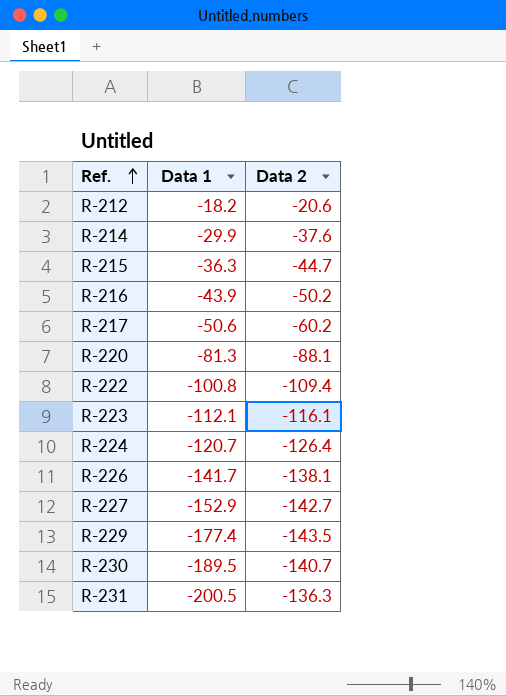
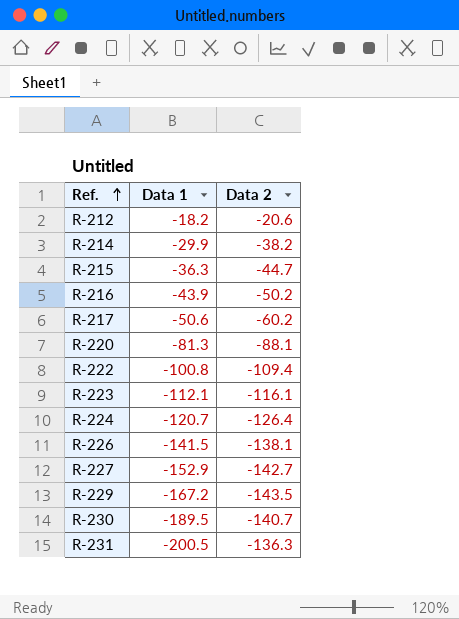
R-214 | Data 2: -37.6 -> -38.2
R-226 | Data 1: -141.7 -> -141.5
R-229 | Data 1: -177.4 -> -167.2

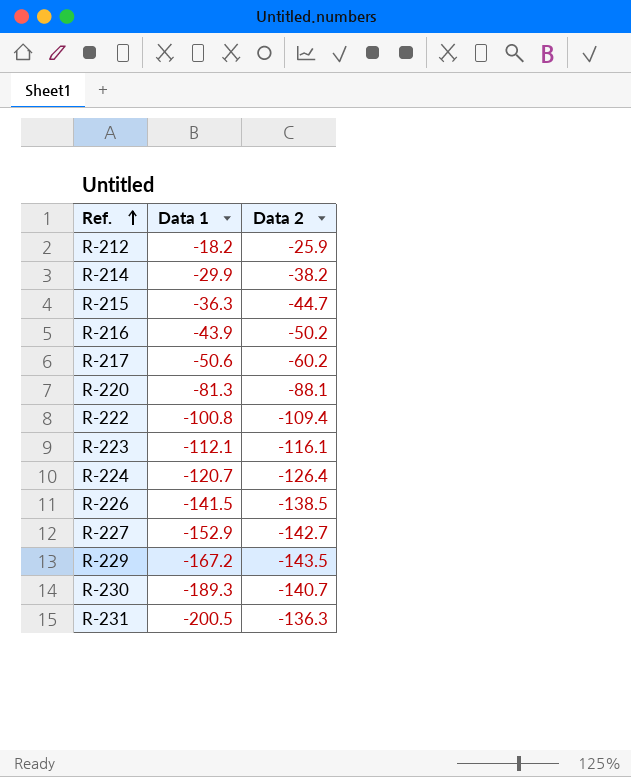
R-212 | Data 2: -20.6 -> -25.9
R-226 | Data 2: -138.1 -> -138.5
R-230 | Data 1: -189.5 -> -189.3

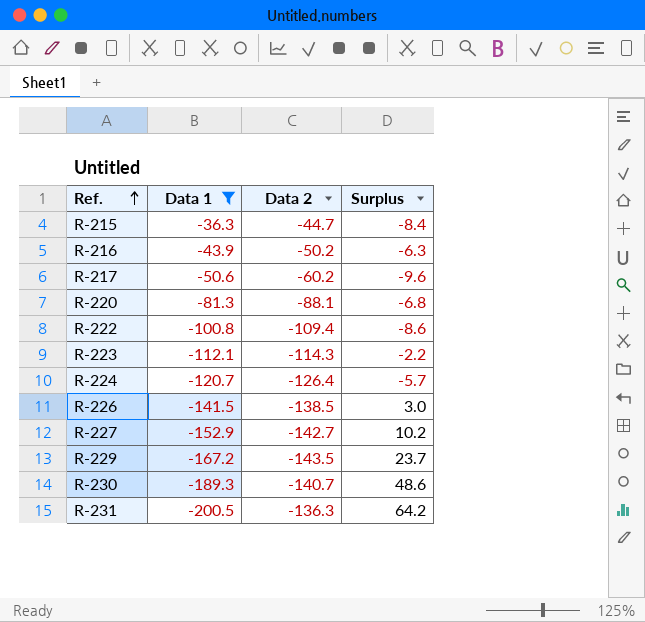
filter: none -> Data 1 <= -36.3
column Surplus | formula: none -> [Data 2] - [Data 1]
R-223 | Data 2: -116.1 -> -114.3

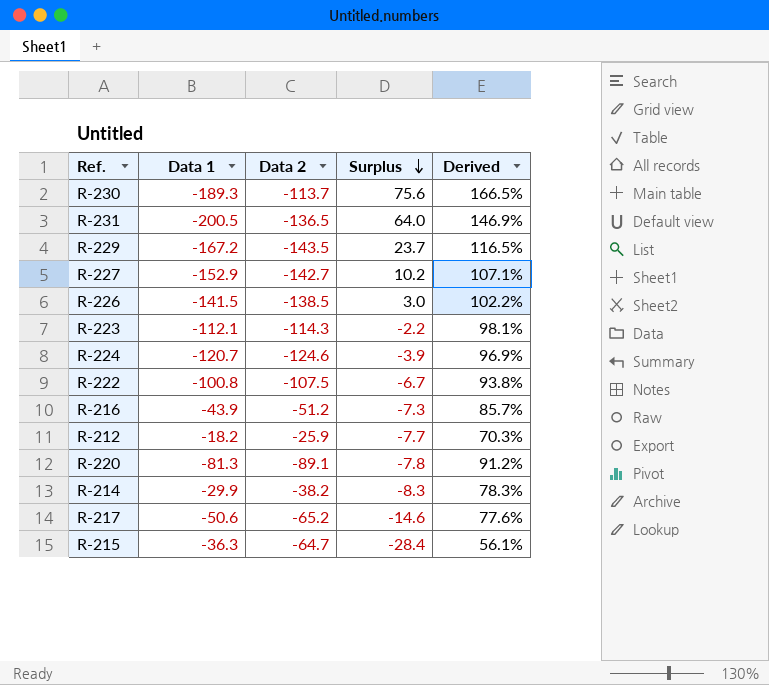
filter: Data 1 <= -36.3 -> none
row order: Ref. ascending -> Surplus descending
column Derived | formula: none -> [Data 1] / [Data 2]
R-230 | Data 2: -140.7 -> -113.7
R-230 | Surplus: 48.6 -> 75.6
R-231 | Data 2: -136.3 -> -136.5
R-231 | Surplus: 64.2 -> 64.0
R-224 | Data 2: -126.4 -> -124.6
R-224 | Surplus: -5.7 -> -3.9
R-222 | Data 2: -109.4 -> -107.5
R-222 | Surplus: -8.6 -> -6.7
R-216 | Data 2: -50.2 -> -51.2
R-216 | Surplus: -6.3 -> -7.3
R-220 | Data 2: -88.1 -> -89.1
R-220 | Surplus: -6.8 -> -7.8
R-217 | Data 2: -60.2 -> -65.2
R-217 | Surplus: -9.6 -> -14.6
R-215 | Data 2: -44.7 -> -64.7
R-215 | Surplus: -8.4 -> -28.4

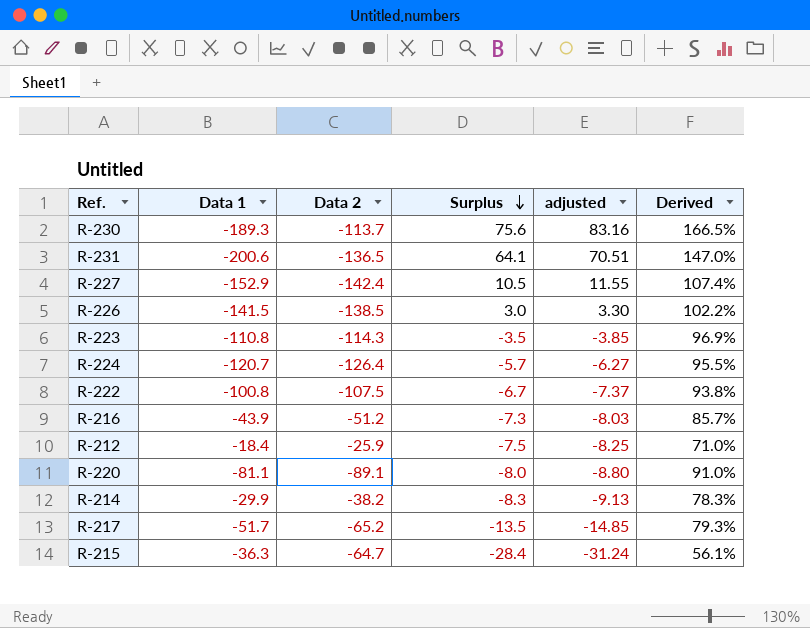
column adjusted | formula: none -> [Surplus] * 1.1
row R-229: -167.2 | -143.5 | 23.7 | 116.5% -> none
R-231 | Data 1: -200.5 -> -200.6
R-231 | Surplus: 64.0 -> 64.1
R-231 | Derived: 146.9% -> 147.0%
R-227 | Data 2: -142.7 -> -142.4
R-227 | Surplus: 10.2 -> 10.5
R-227 | Derived: 107.1% -> 107.4%
R-223 | Data 1: -112.1 -> -110.8
R-223 | Surplus: -2.2 -> -3.5
R-223 | Derived: 98.1% -> 96.9%
R-224 | Data 2: -124.6 -> -126.4
R-224 | Surplus: -3.9 -> -5.7
R-224 | Derived: 96.9% -> 95.5%
R-212 | Data 1: -18.2 -> -18.4
R-212 | Surplus: -7.7 -> -7.5
R-212 | Derived: 70.3% -> 71.0%
R-220 | Data 1: -81.3 -> -81.1
R-220 | Surplus: -7.8 -> -8.0
R-220 | Derived: 91.2% -> 91.0%
R-217 | Data 1: -50.6 -> -51.7
R-217 | Surplus: -14.6 -> -13.5
R-217 | Derived: 77.6% -> 79.3%

